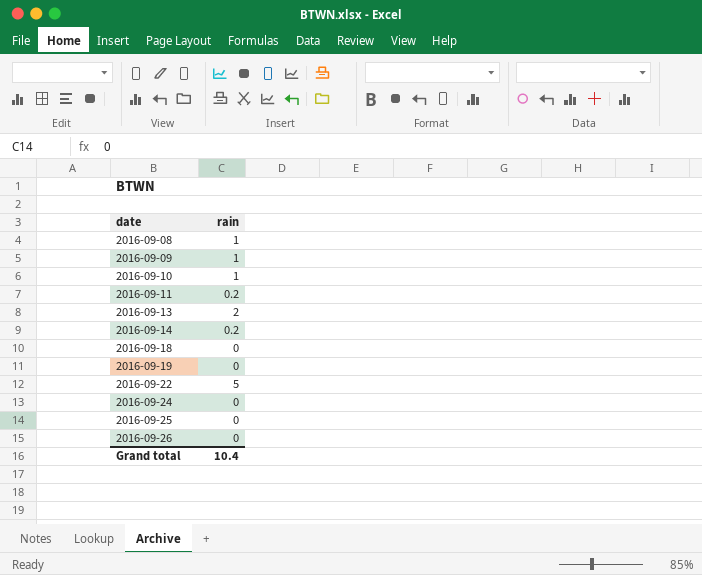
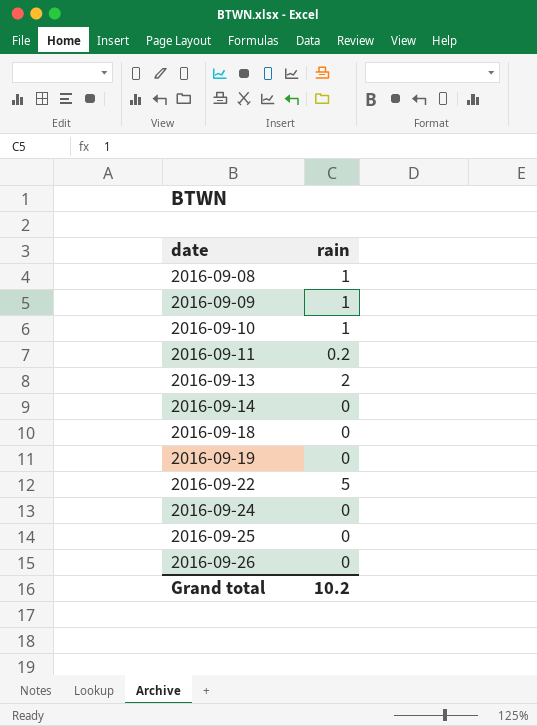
2016-09-14 | rain: 0.2 -> 0
Grand total | rain: 10.4 -> 10.2

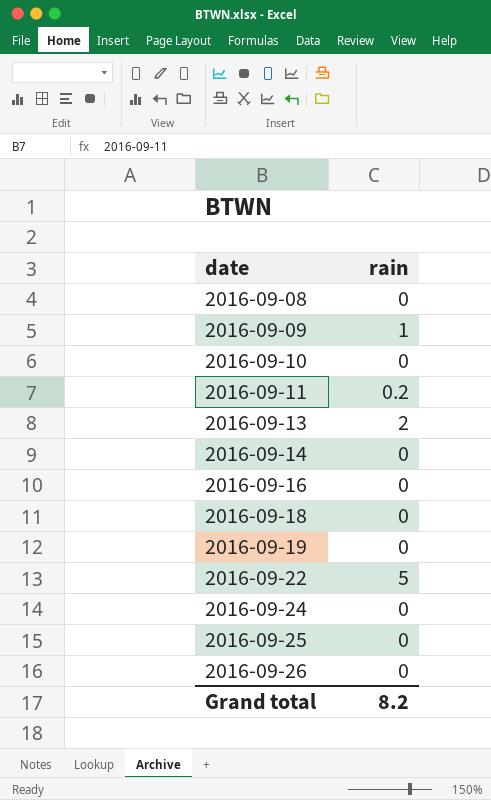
2016-09-08 | rain: 1 -> 0
2016-09-10 | rain: 1 -> 0
row 2016-09-16: none -> 0
Grand total | rain: 10.2 -> 8.2

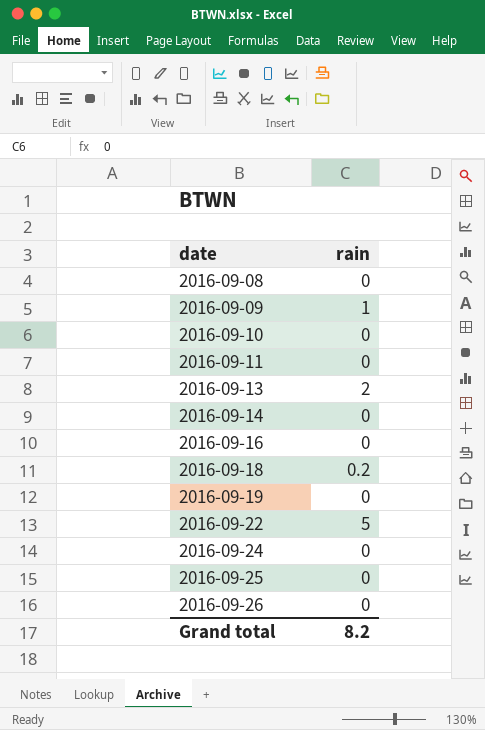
2016-09-11 | rain: 0.2 -> 0
2016-09-18 | rain: 0 -> 0.2

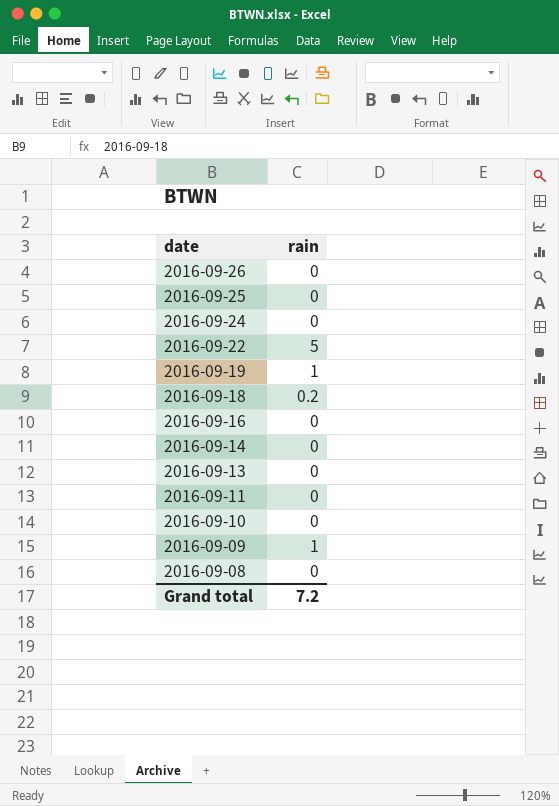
row order: date ascending -> date descending
2016-09-19 | rain: 0 -> 1
2016-09-13 | rain: 2 -> 0
Grand total | rain: 8.2 -> 7.2

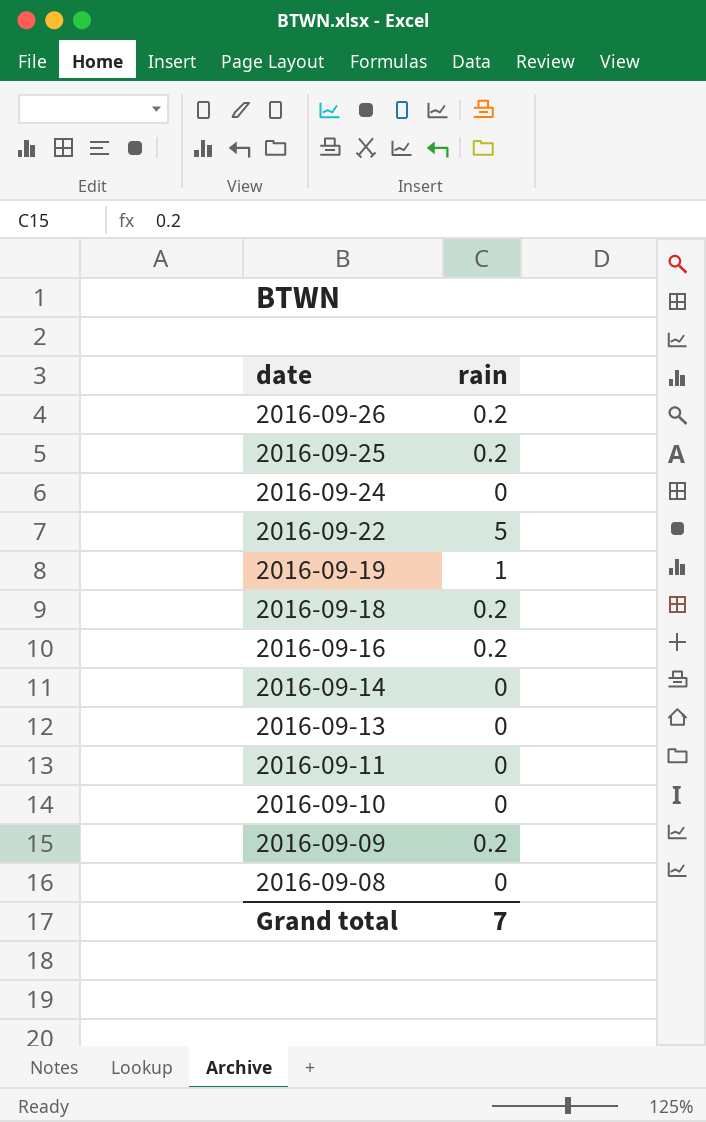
2016-09-26 | rain: 0 -> 0.2
2016-09-25 | rain: 0 -> 0.2
2016-09-16 | rain: 0 -> 0.2
2016-09-09 | rain: 1 -> 0.2
Grand total | rain: 7.2 -> 7

